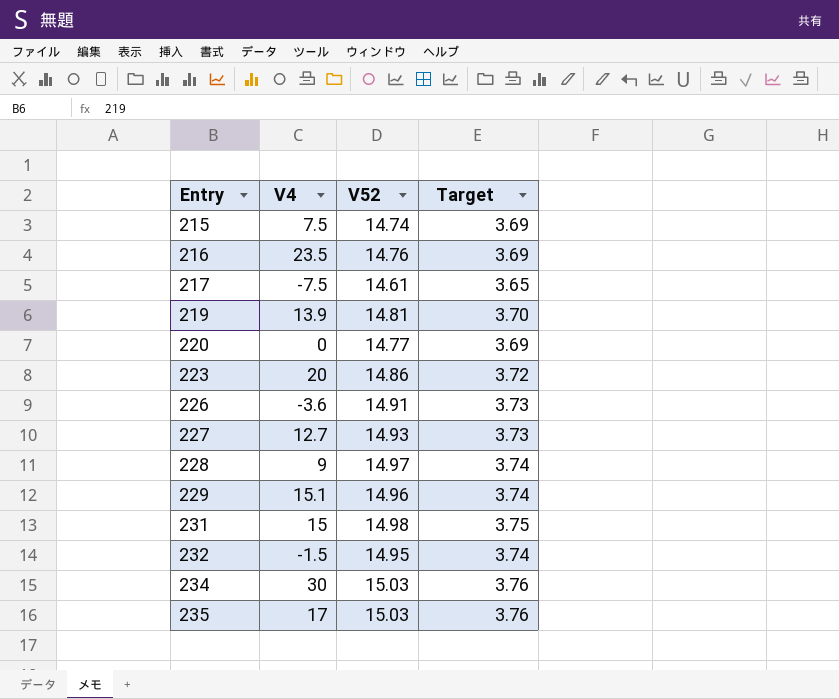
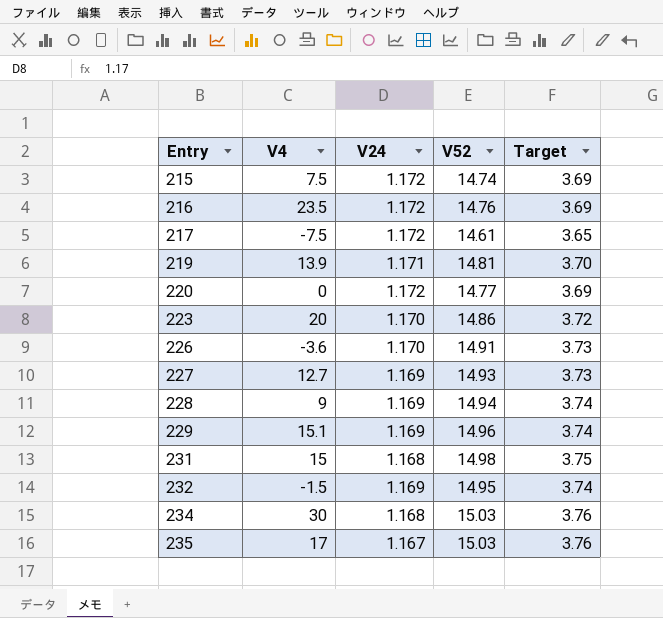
column V24 | position: none -> 3
228 | V52: 14.97 -> 14.94

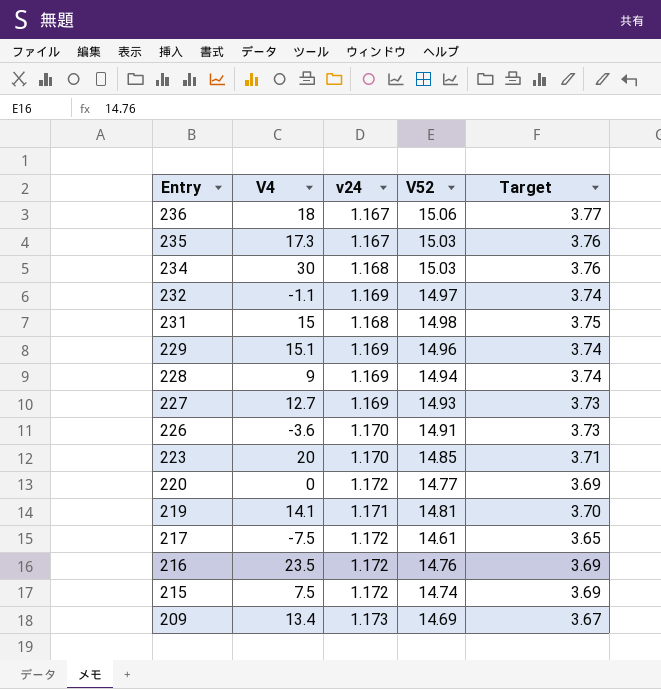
row order: Entry ascending -> Entry descending
column name: V24 -> v24
row 236: none -> 18 | 1.167 | 15.06 | 3.77
235 | V4: 17 -> 17.3
232 | V4: -1.5 -> -1.1
232 | V52: 14.95 -> 14.97
223 | V52: 14.86 -> 14.85
223 | Target: 3.72 -> 3.71
219 | V4: 13.9 -> 14.1
row 209: none -> 13.4 | 1.173 | 14.69 | 3.67

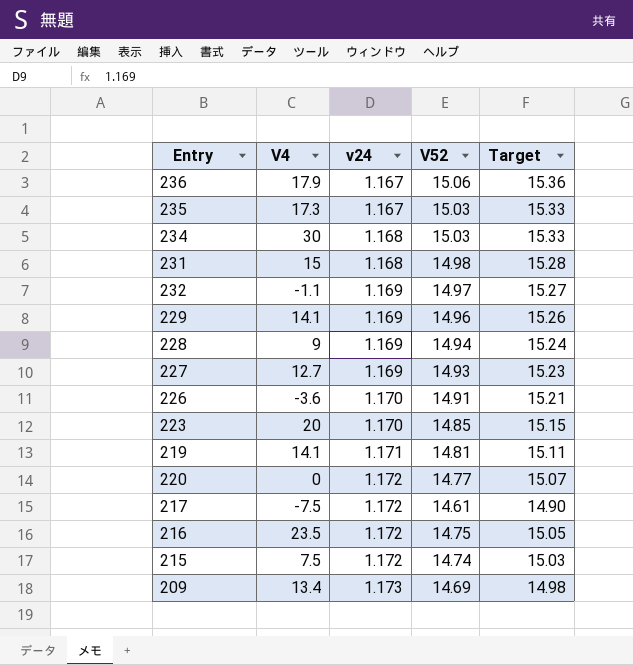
row order: Entry descending -> v24 ascending
column Target | formula: [V52] * 0.25 -> [V52] * 1.02
236 | V4: 18 -> 17.9
229 | V4: 15.1 -> 14.1
216 | V52: 14.76 -> 14.75

